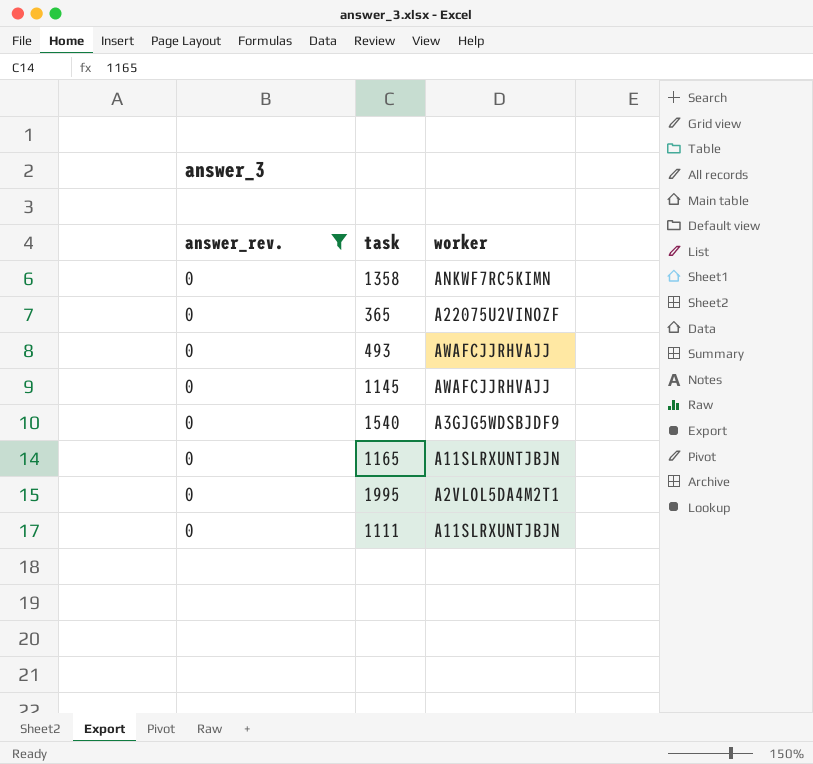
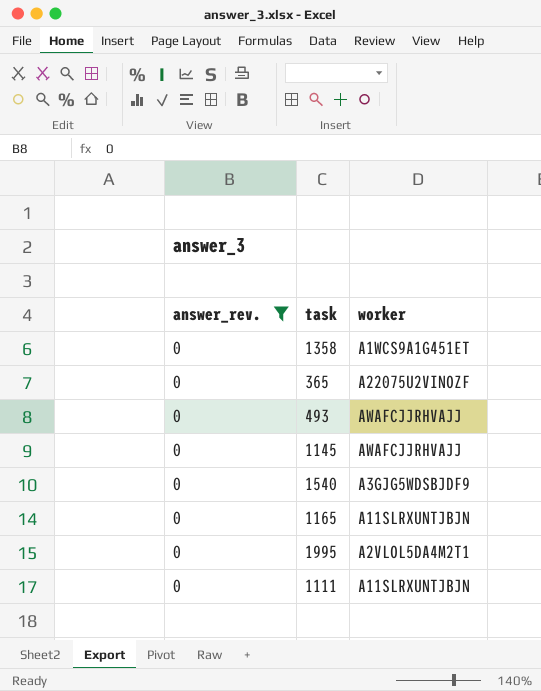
1358 | worker: ANKWF7RC5KIMN -> A1WCS9A1G451ET

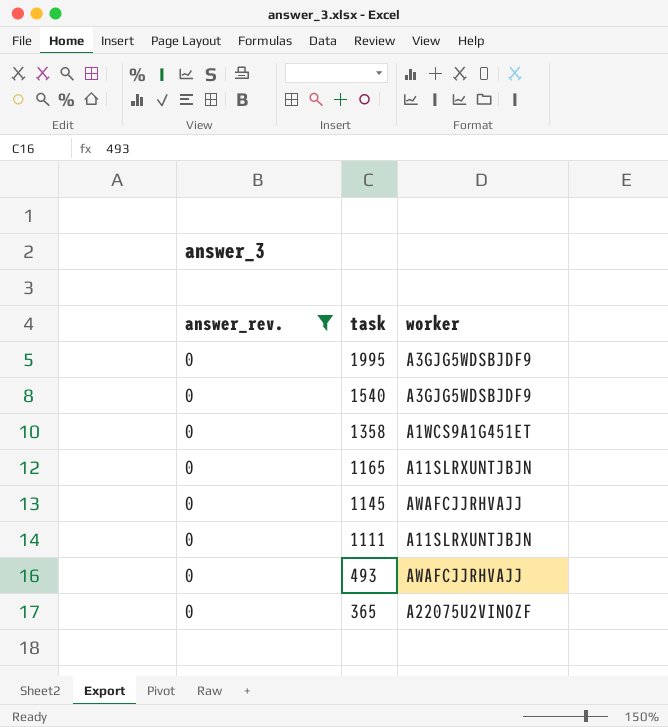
row order: none -> task descending
1995 | worker: A2VLOL5DA4M2T1 -> A3GJG5WDSBJDF9

